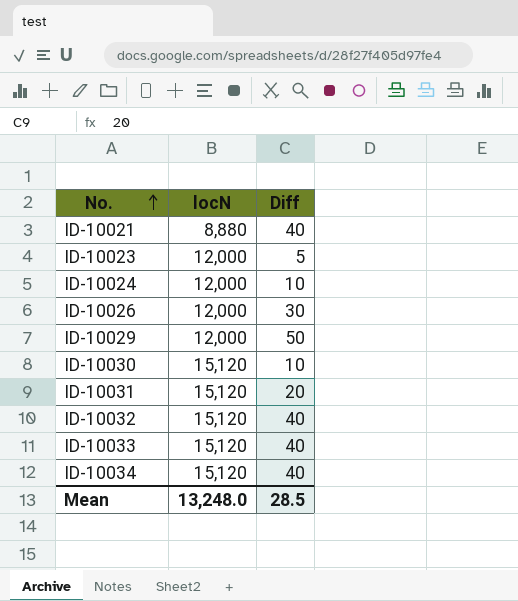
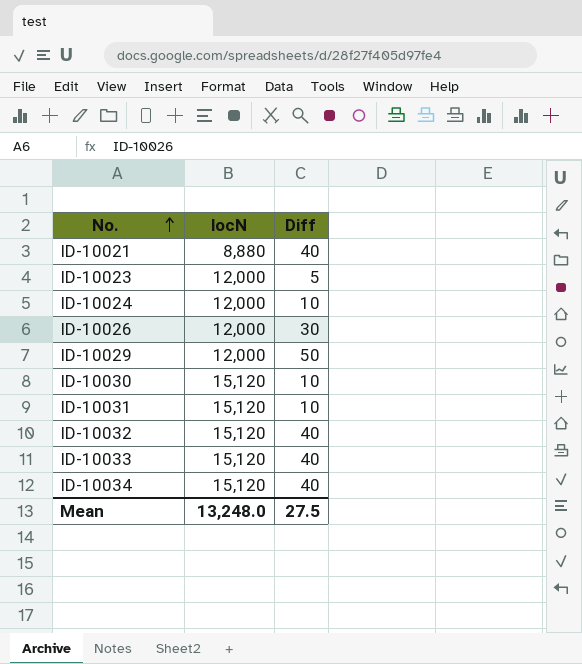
ID-10031 | Diff: 20 -> 10
Mean | Diff: 28.5 -> 27.5

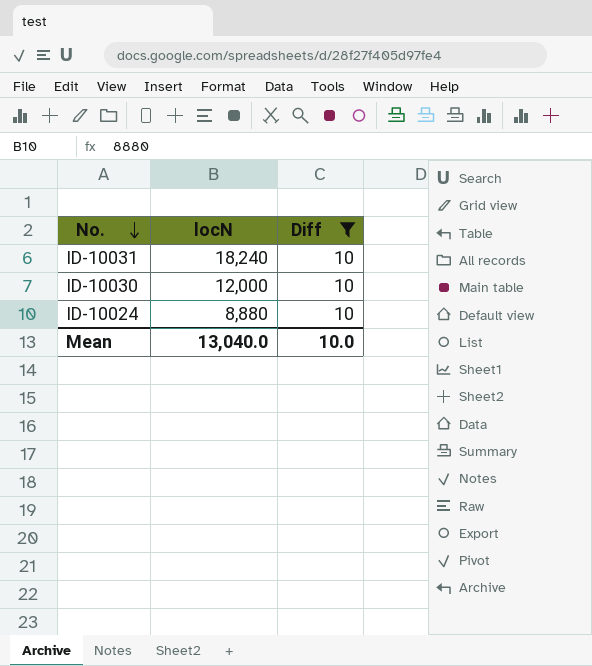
filter: none -> Diff = 10
row order: No. ascending -> No. descending
ID-10031 | locN: 15,120 -> 18,240
ID-10030 | locN: 15,120 -> 12,000
ID-10024 | locN: 12,000 -> 8,880
Mean | locN: 13,248.0 -> 13,040.0
Mean | Diff: 27.5 -> 10.0

